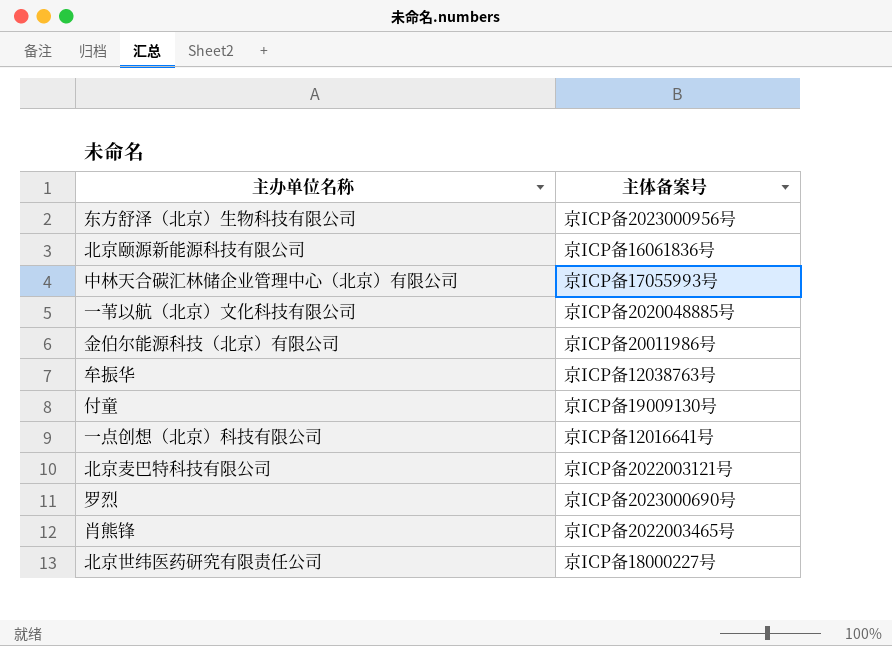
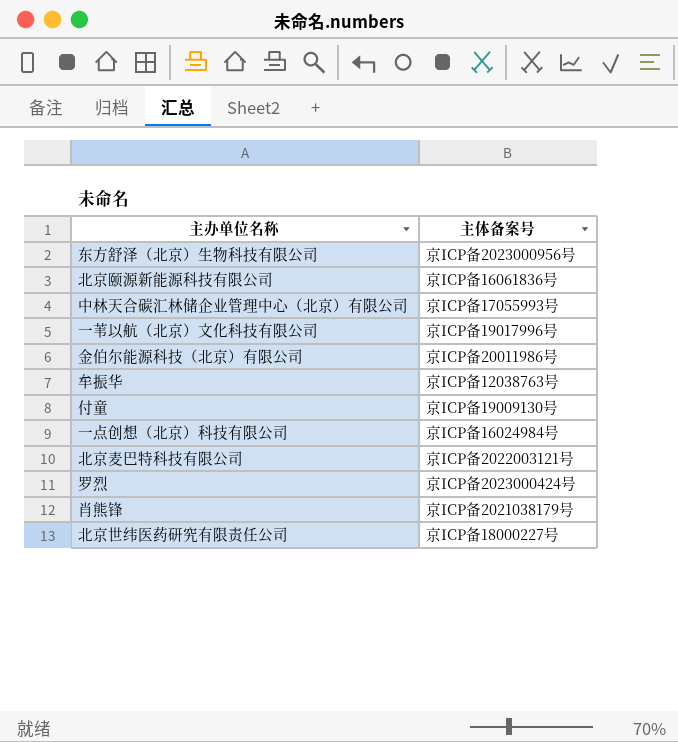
一苇以航（北京）文化科技有限公司 | 主体备案号: 京ICP备2020048885号 -> 京ICP备19017996号
一点创想（北京）科技有限公司 | 主体备案号: 京ICP备12016641号 -> 京ICP备16024984号
罗烈 | 主体备案号: 京ICP备2023000690号 -> 京ICP备2023000424号
肖熊锋 | 主体备案号: 京ICP备2022003465号 -> 京ICP备2021038179号

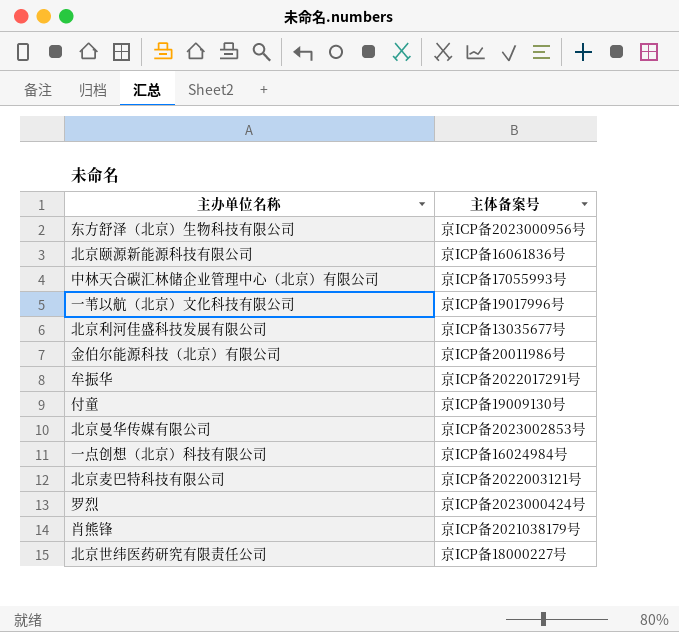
row 北京利河佳盛科技发展有限公司: none -> 京ICP备13035677号
牟振华 | 主体备案号: 京ICP备12038763号 -> 京ICP备2022017291号
row 北京曼华传媒有限公司: none -> 京ICP备2023002853号

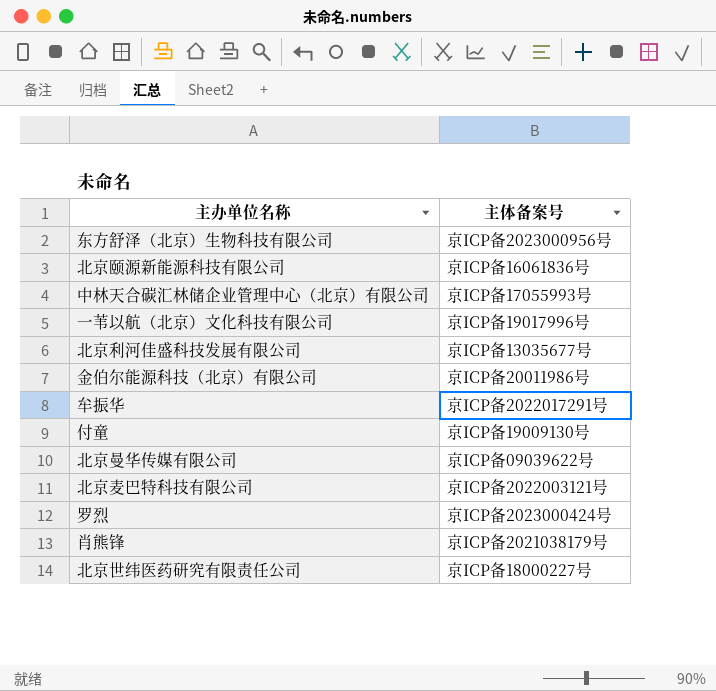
row 一点创想（北京）科技有限公司: 京ICP备16024984号 -> none
北京曼华传媒有限公司 | 主体备案号: 京ICP备2023002853号 -> 京ICP备09039622号

